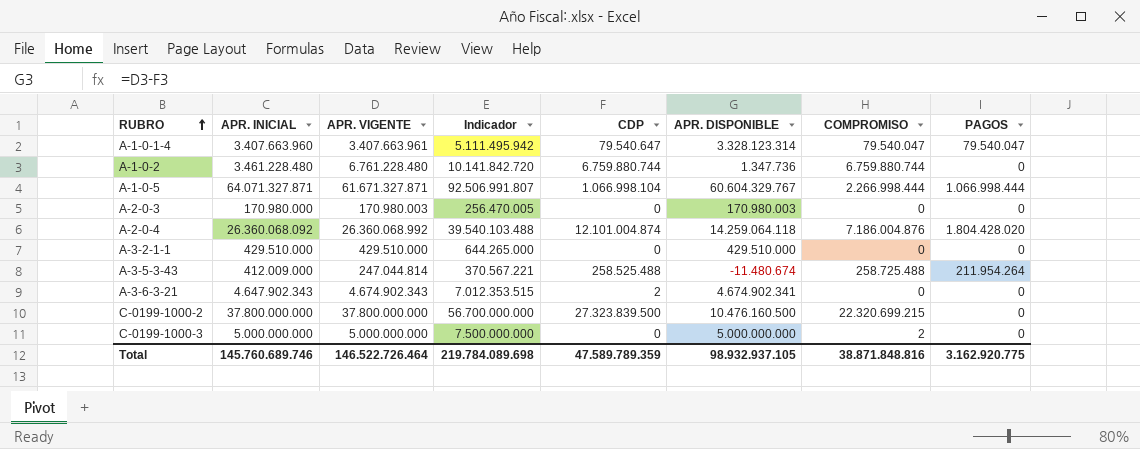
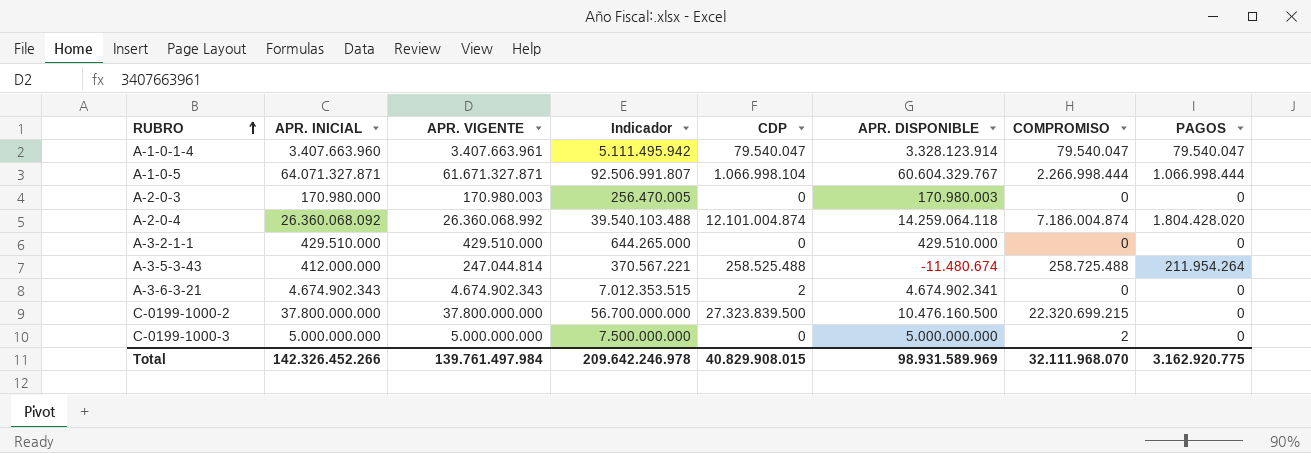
row A-1-0-2: 3.461.228.480 | 6.761.228.480 | 10.141.842.720 | 6.759.880.744 | 1.347.736 | 6.759.880.744 | 0 -> none
A-1-0-1-4 | CDP: 79.540.647 -> 79.540.047
A-1-0-1-4 | APR. DISPONIBLE: 3.328.123.314 -> 3.328.123.914
A-2-0-4 | COMPROMISO: 7.186.004.876 -> 7.186.004.874
A-3-5-3-43 | APR. INICIAL: 412.009.000 -> 412.000.000
A-3-6-3-21 | APR. INICIAL: 4.647.902.343 -> 4.674.902.343
Total | APR. INICIAL: 145.760.689.746 -> 142.326.452.266
Total | APR. VIGENTE: 146.522.726.464 -> 139.761.497.984
Total | Indicador: 219.784.089.698 -> 209.642.246.978
Total | CDP: 47.589.789.359 -> 40.829.908.015
Total | APR. DISPONIBLE: 98.932.937.105 -> 98.931.589.969
Total | COMPROMISO: 38.871.848.816 -> 32.111.968.070

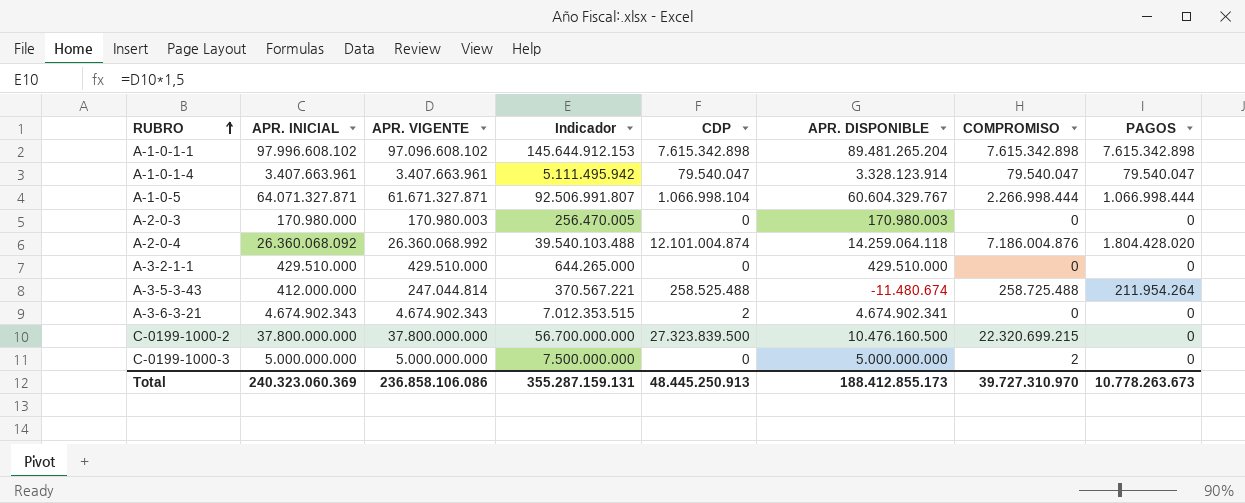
row A-1-0-1-1: none -> 97.996.608.102 | 97.096.608.102 | 145.644.912.153 | 7.615.342.898 | 89.481.265.204 | 7.615.342.898 | 7.615.342.898
A-1-0-1-4 | APR. INICIAL: 3.407.663.960 -> 3.407.663.961
A-2-0-4 | COMPROMISO: 7.186.004.874 -> 7.186.004.876
Total | APR. INICIAL: 142.326.452.266 -> 240.323.060.369
Total | APR. VIGENTE: 139.761.497.984 -> 236.858.106.086
Total | Indicador: 209.642.246.978 -> 355.287.159.131
Total | CDP: 40.829.908.015 -> 48.445.250.913
Total | APR. DISPONIBLE: 98.931.589.969 -> 188.412.855.173
Total | COMPROMISO: 32.111.968.070 -> 39.727.310.970
Total | PAGOS: 3.162.920.775 -> 10.778.263.673

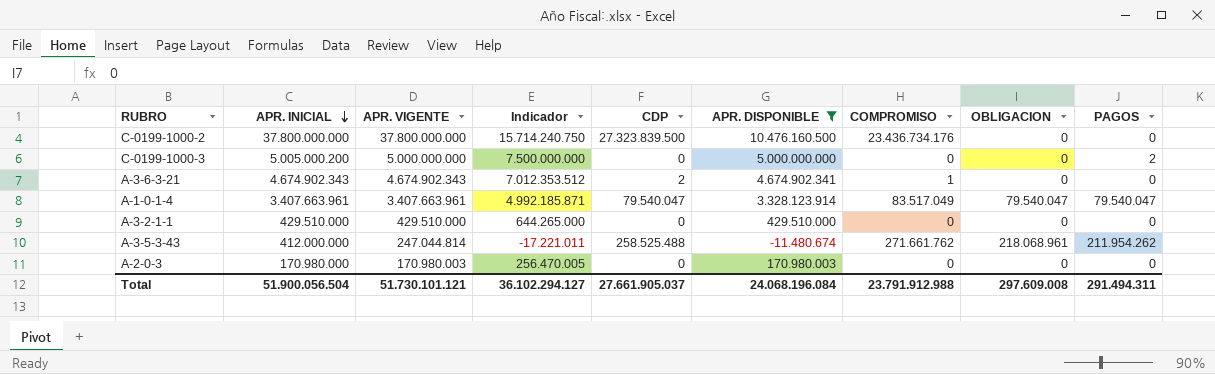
filter: none -> APR. DISPONIBLE <= 10.476.160.500
row order: RUBRO ascending -> APR. INICIAL descending
column Indicador | formula: [APR. VIGENTE] * 1,5 -> [APR. DISPONIBLE] * 1,5
column OBLIGACION | position: none -> 8
C-0199-1000-2 | COMPROMISO: 22.320.699.215 -> 23.436.734.176
C-0199-1000-3 | APR. INICIAL: 5.000.000.000 -> 5.005.000.200
C-0199-1000-3 | COMPROMISO: 2 -> 0
C-0199-1000-3 | PAGOS: 0 -> 2
A-3-6-3-21 | COMPROMISO: 0 -> 1
A-1-0-1-4 | COMPROMISO: 79.540.047 -> 83.517.049
A-3-5-3-43 | COMPROMISO: 258.725.488 -> 271.661.762
A-3-5-3-43 | PAGOS: 211.954.264 -> 211.954.262
Total | APR. INICIAL: 240.323.060.369 -> 51.900.056.504
Total | APR. VIGENTE: 236.858.106.086 -> 51.730.101.121
Total | Indicador: 355.287.159.131 -> 36.102.294.127
Total | CDP: 48.445.250.913 -> 27.661.905.037
Total | APR. DISPONIBLE: 188.412.855.173 -> 24.068.196.084
Total | COMPROMISO: 39.727.310.970 -> 23.791.912.988
Total | PAGOS: 10.778.263.673 -> 291.494.311

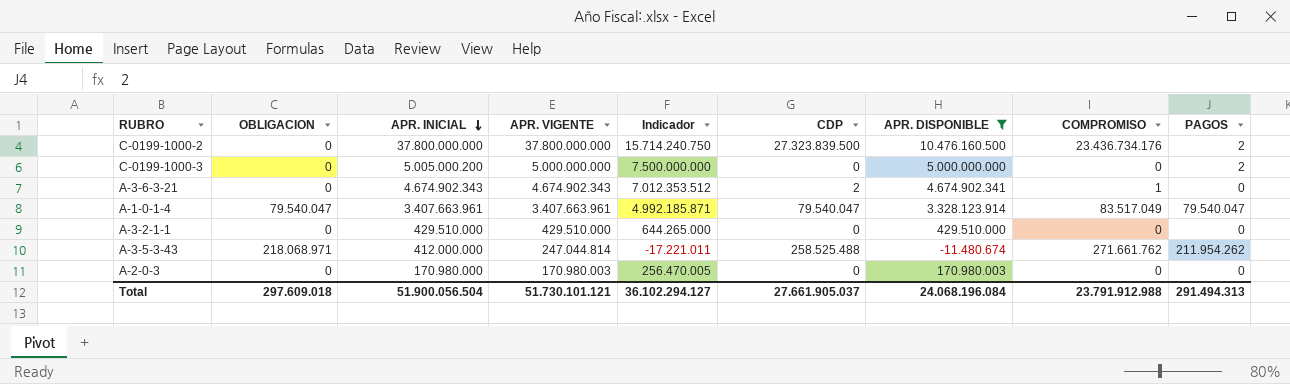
column OBLIGACION | position: 8 -> 2
C-0199-1000-2 | PAGOS: 0 -> 2
A-3-5-3-43 | OBLIGACION: 218.068.961 -> 218.068.971
Total | OBLIGACION: 297.609.008 -> 297.609.018
Total | PAGOS: 291.494.311 -> 291.494.313

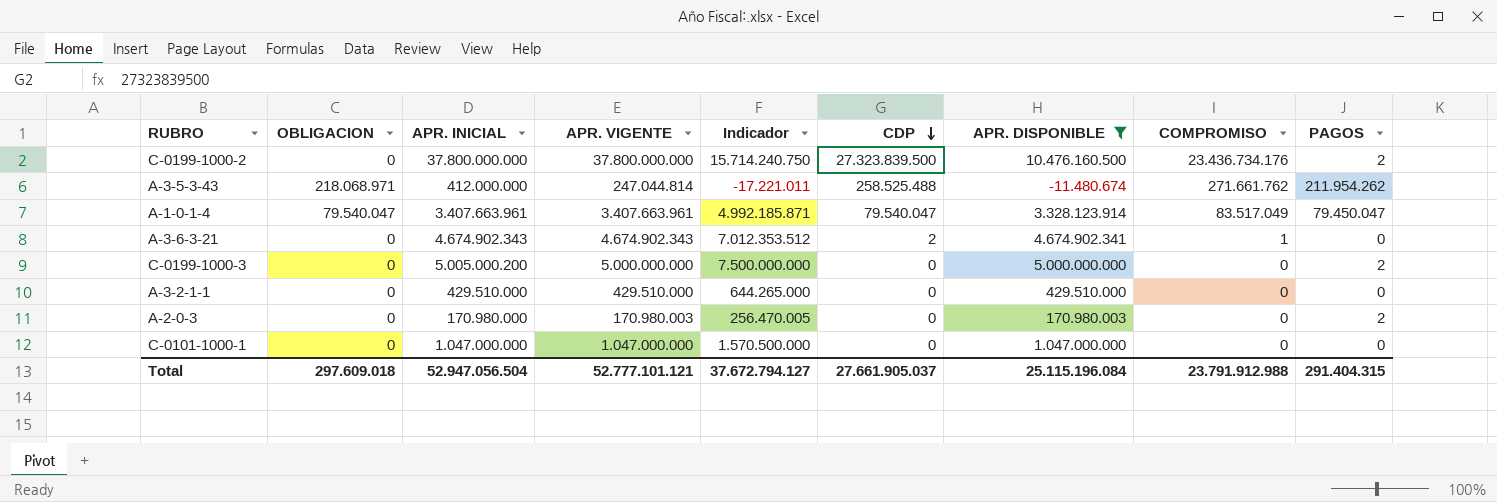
row order: APR. INICIAL descending -> CDP descending
A-1-0-1-4 | PAGOS: 79.540.047 -> 79.450.047
A-2-0-3 | PAGOS: 0 -> 2
row C-0101-1000-1: none -> 0 | 1.047.000.000 | 1.047.000.000 | 1.570.500.000 | 0 | 1.047.000.000 | 0 | 0
Total | APR. INICIAL: 51.900.056.504 -> 52.947.056.504
Total | APR. VIGENTE: 51.730.101.121 -> 52.777.101.121
Total | Indicador: 36.102.294.127 -> 37.672.794.127
Total | APR. DISPONIBLE: 24.068.196.084 -> 25.115.196.084
Total | PAGOS: 291.494.313 -> 291.404.315

